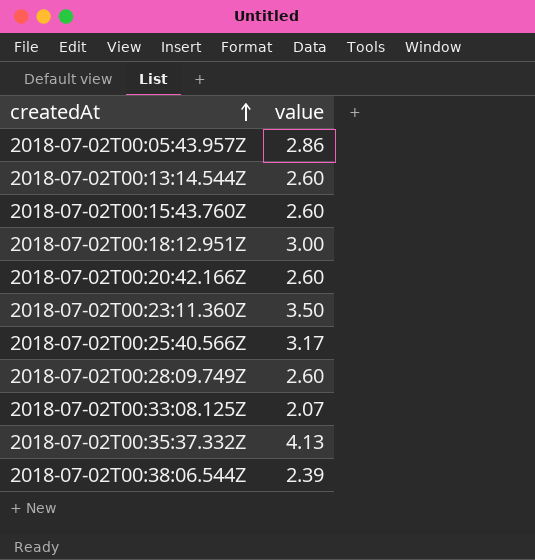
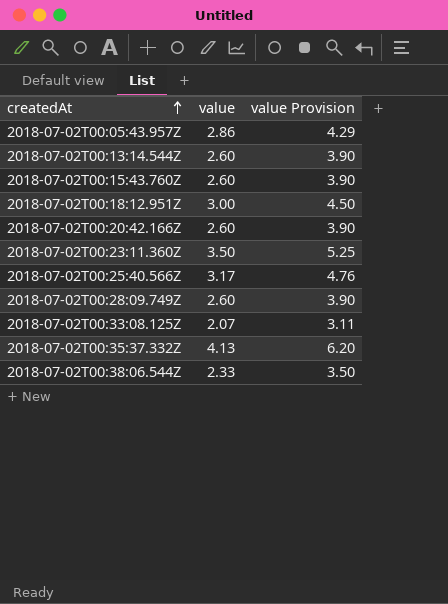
column value Provision | formula: none -> [value] * 1.5
2018-07-02T00:38:06.544Z | value: 2.39 -> 2.33

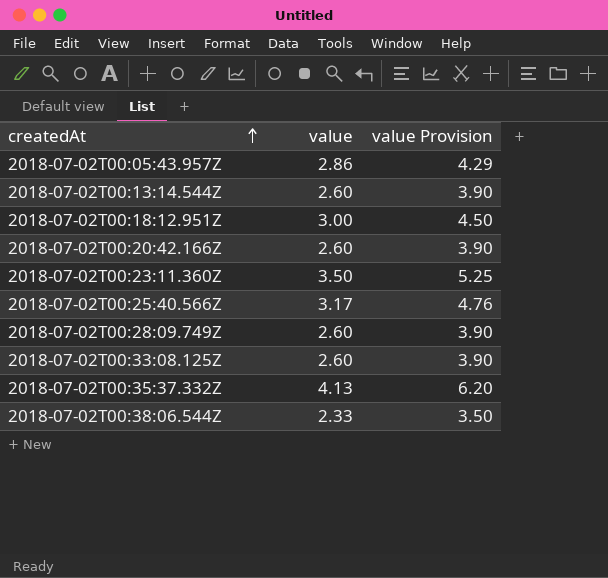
row 2018-07-02T00:15:43.760Z: 2.60 | 3.90 -> none
2018-07-02T00:33:08.125Z | value: 2.07 -> 2.60
2018-07-02T00:33:08.125Z | value Provision: 3.11 -> 3.90

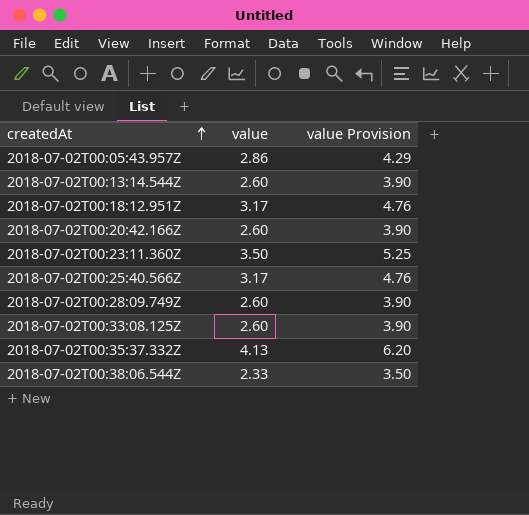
2018-07-02T00:18:12.951Z | value: 3.00 -> 3.17
2018-07-02T00:18:12.951Z | value Provision: 4.50 -> 4.76

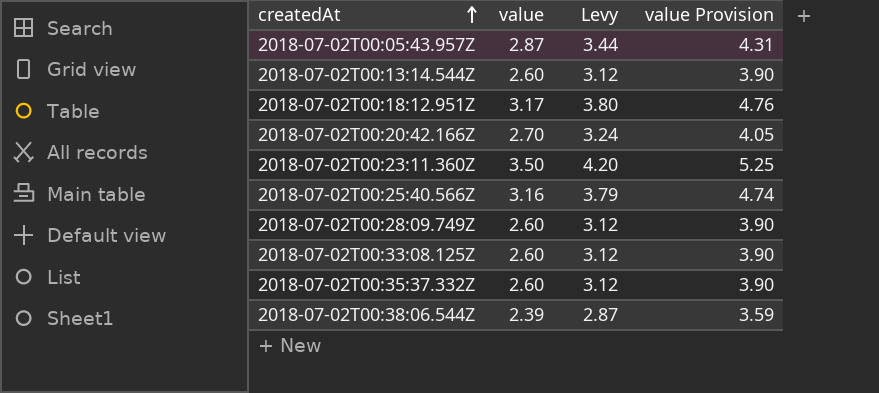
column Levy | formula: none -> [value] * 1.2
2018-07-02T00:05:43.957Z | value: 2.86 -> 2.87
2018-07-02T00:05:43.957Z | value Provision: 4.29 -> 4.31
2018-07-02T00:20:42.166Z | value: 2.60 -> 2.70
2018-07-02T00:20:42.166Z | value Provision: 3.90 -> 4.05
2018-07-02T00:25:40.566Z | value: 3.17 -> 3.16
2018-07-02T00:25:40.566Z | value Provision: 4.76 -> 4.74
2018-07-02T00:35:37.332Z | value: 4.13 -> 2.60
2018-07-02T00:35:37.332Z | value Provision: 6.20 -> 3.90
2018-07-02T00:38:06.544Z | value: 2.33 -> 2.39
2018-07-02T00:38:06.544Z | value Provision: 3.50 -> 3.59

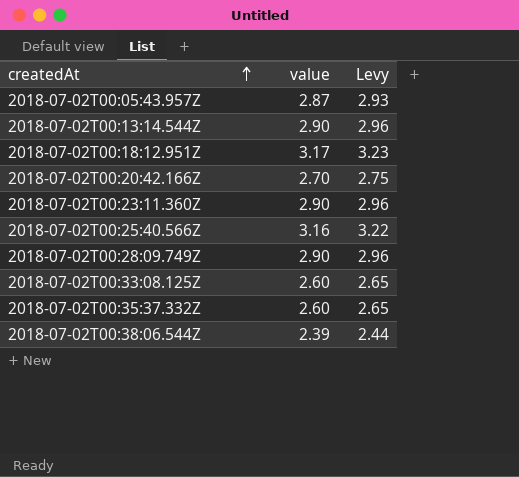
column value Provision | formula: [value] * 1.5 -> none
column Levy | formula: [value] * 1.2 -> [value] * 1.02
2018-07-02T00:13:14.544Z | value: 2.60 -> 2.90
2018-07-02T00:23:11.360Z | value: 3.50 -> 2.90
2018-07-02T00:28:09.749Z | value: 2.60 -> 2.90

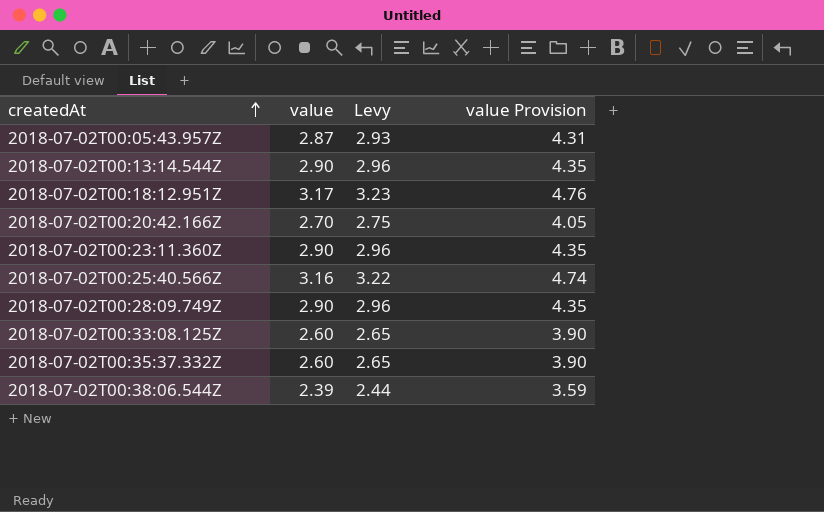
column value Provision | formula: none -> [value] * 1.5

